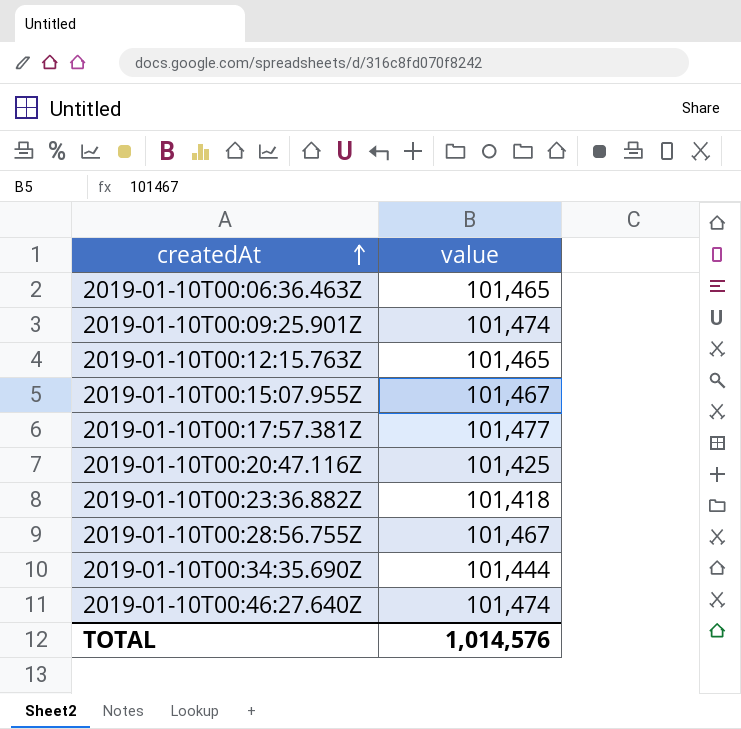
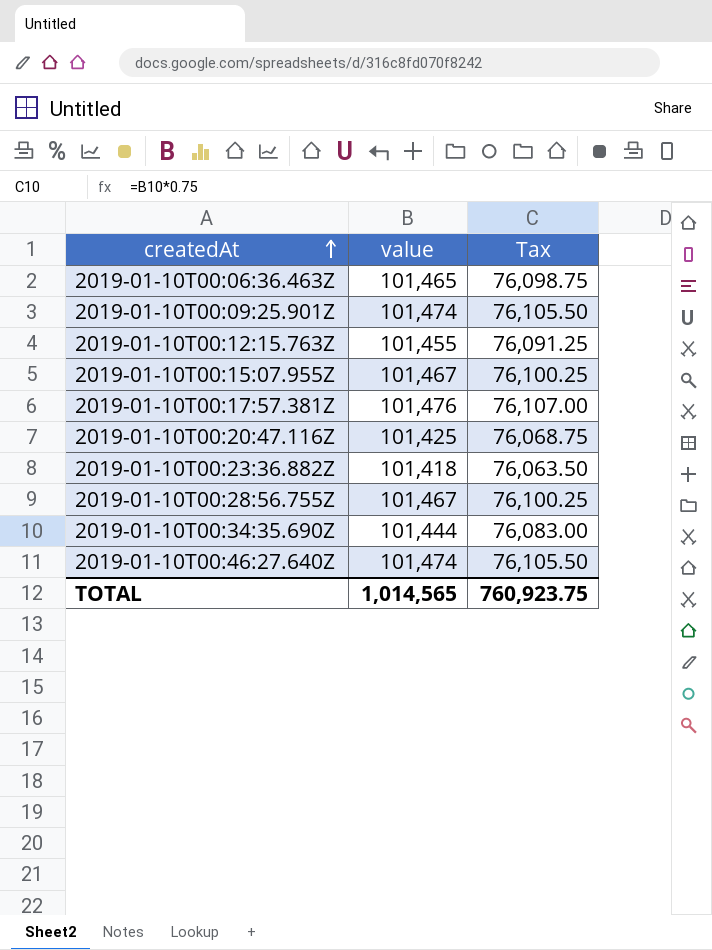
column Tax | formula: none -> [value] * 0.75
2019-01-10T00:12:15.763Z | value: 101,465 -> 101,455
2019-01-10T00:17:57.381Z | value: 101,477 -> 101,476
TOTAL | value: 1,014,576 -> 1,014,565

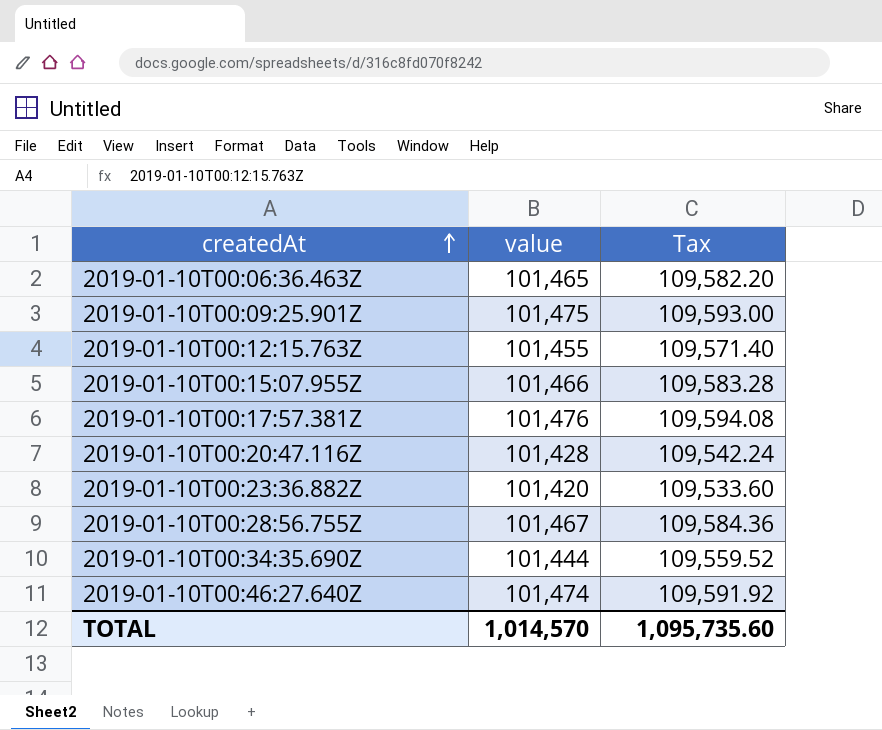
column Tax | formula: [value] * 0.75 -> [value] * 1.08
2019-01-10T00:09:25.901Z | value: 101,474 -> 101,475
2019-01-10T00:15:07.955Z | value: 101,467 -> 101,466
2019-01-10T00:20:47.116Z | value: 101,425 -> 101,428
2019-01-10T00:23:36.882Z | value: 101,418 -> 101,420
TOTAL | value: 1,014,565 -> 1,014,570
TOTAL | Tax: 760,923.75 -> 1,095,735.60

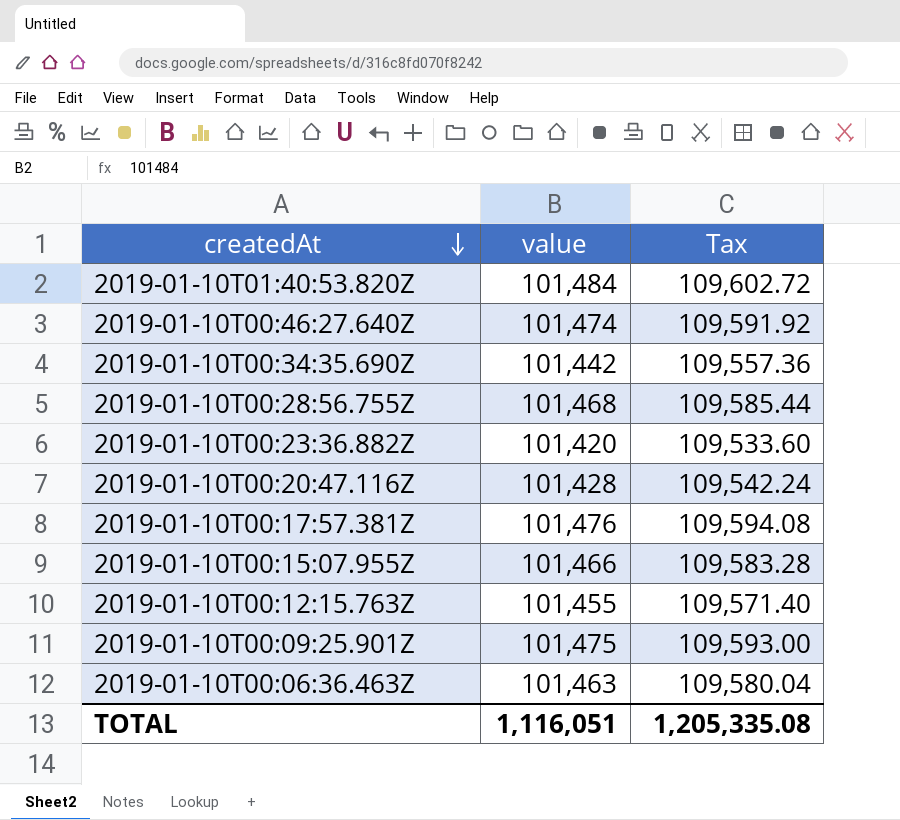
row order: createdAt ascending -> createdAt descending
row 2019-01-10T01:40:53.820Z: none -> 101,484 | 109,602.72
2019-01-10T00:34:35.690Z | value: 101,444 -> 101,442
2019-01-10T00:34:35.690Z | Tax: 109,559.52 -> 109,557.36
2019-01-10T00:28:56.755Z | value: 101,467 -> 101,468
2019-01-10T00:28:56.755Z | Tax: 109,584.36 -> 109,585.44
2019-01-10T00:06:36.463Z | value: 101,465 -> 101,463
2019-01-10T00:06:36.463Z | Tax: 109,582.20 -> 109,580.04
TOTAL | value: 1,014,570 -> 1,116,051
TOTAL | Tax: 1,095,735.60 -> 1,205,335.08

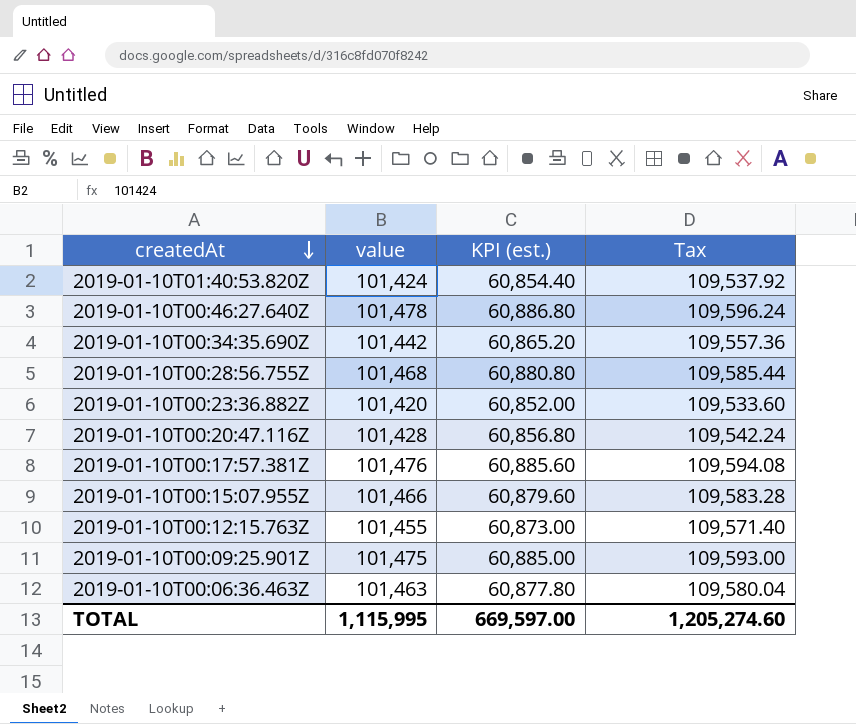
column KPI (est.) | formula: none -> [value] * 0.6
2019-01-10T01:40:53.820Z | value: 101,484 -> 101,424
2019-01-10T01:40:53.820Z | Tax: 109,602.72 -> 109,537.92
2019-01-10T00:46:27.640Z | value: 101,474 -> 101,478
2019-01-10T00:46:27.640Z | Tax: 109,591.92 -> 109,596.24
TOTAL | value: 1,116,051 -> 1,115,995
TOTAL | Tax: 1,205,335.08 -> 1,205,274.60

